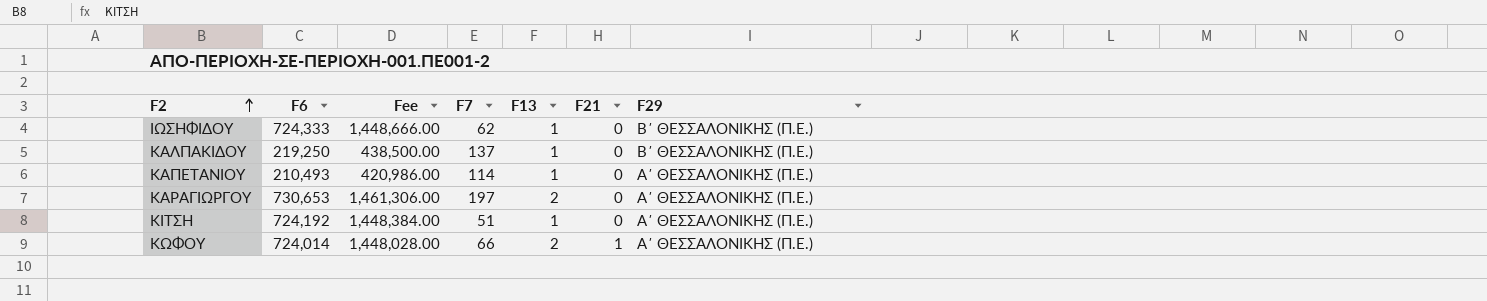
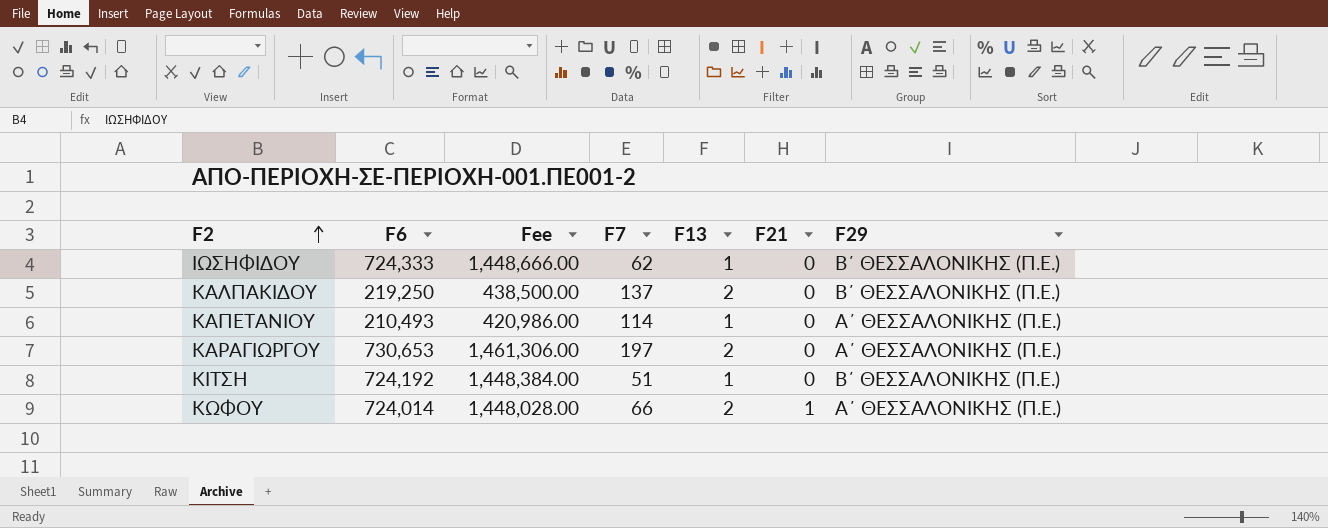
ΚΑΛΠΑΚΙΔΟΥ | F13: 1 -> 2
ΚΙΤΣΗ | F29: Α΄ ΘΕΣΣΑΛΟΝΙΚΗΣ (Π.Ε.) -> Β΄ ΘΕΣΣΑΛΟΝΙΚΗΣ (Π.Ε.)

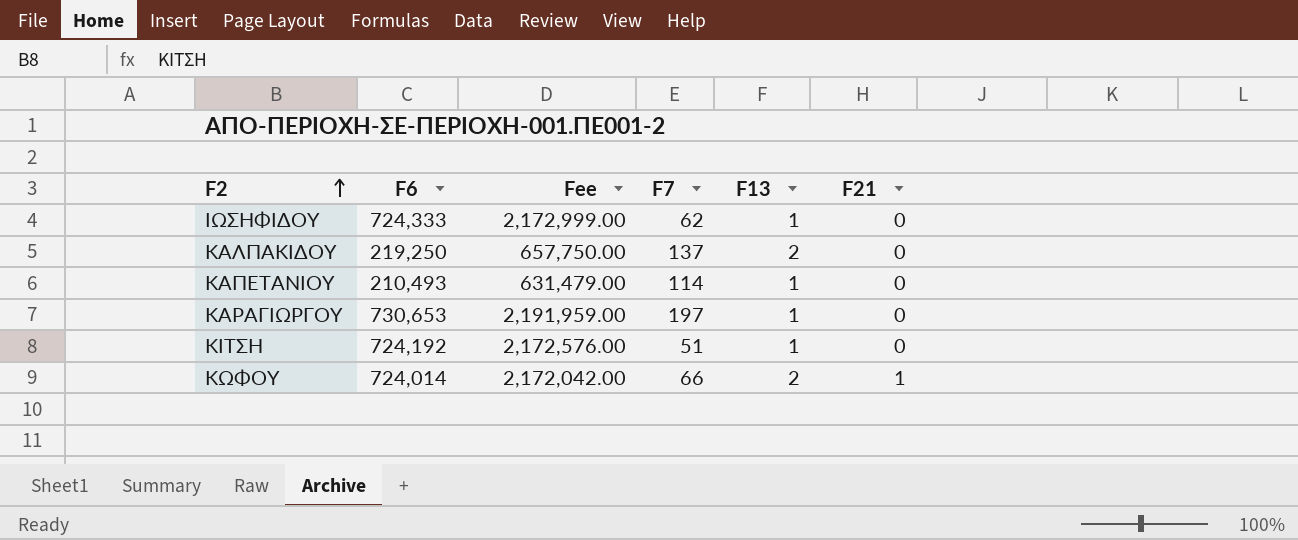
column F29 | position: 7 -> none
column Fee | formula: [F6] * 2 -> [F6] * 3
ΚΑΡΑΓΙΩΡΓΟΥ | F13: 2 -> 1

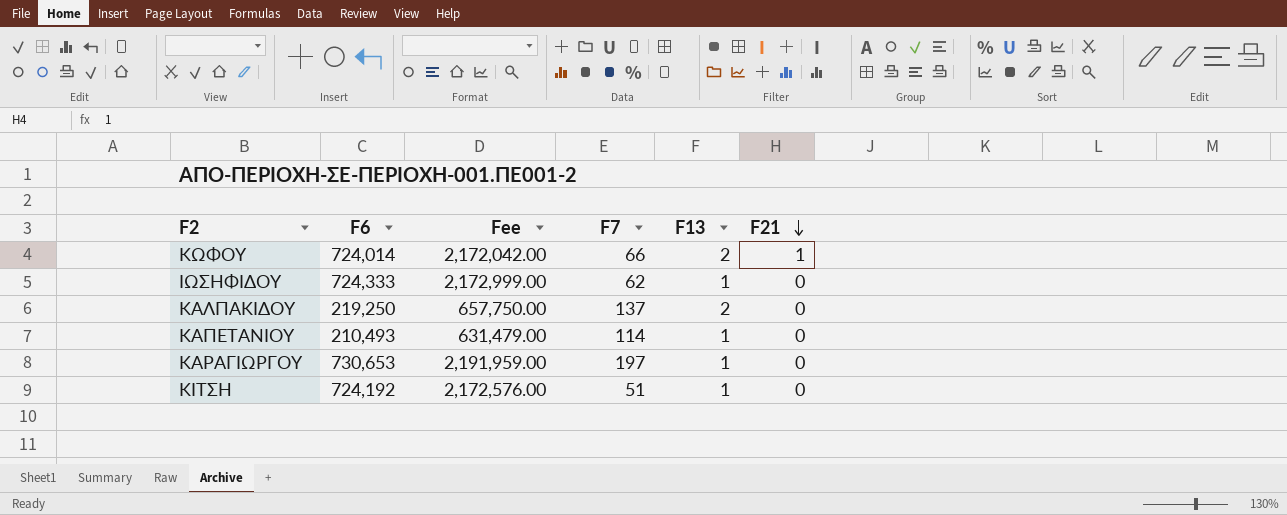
row order: F2 ascending -> F21 descending

